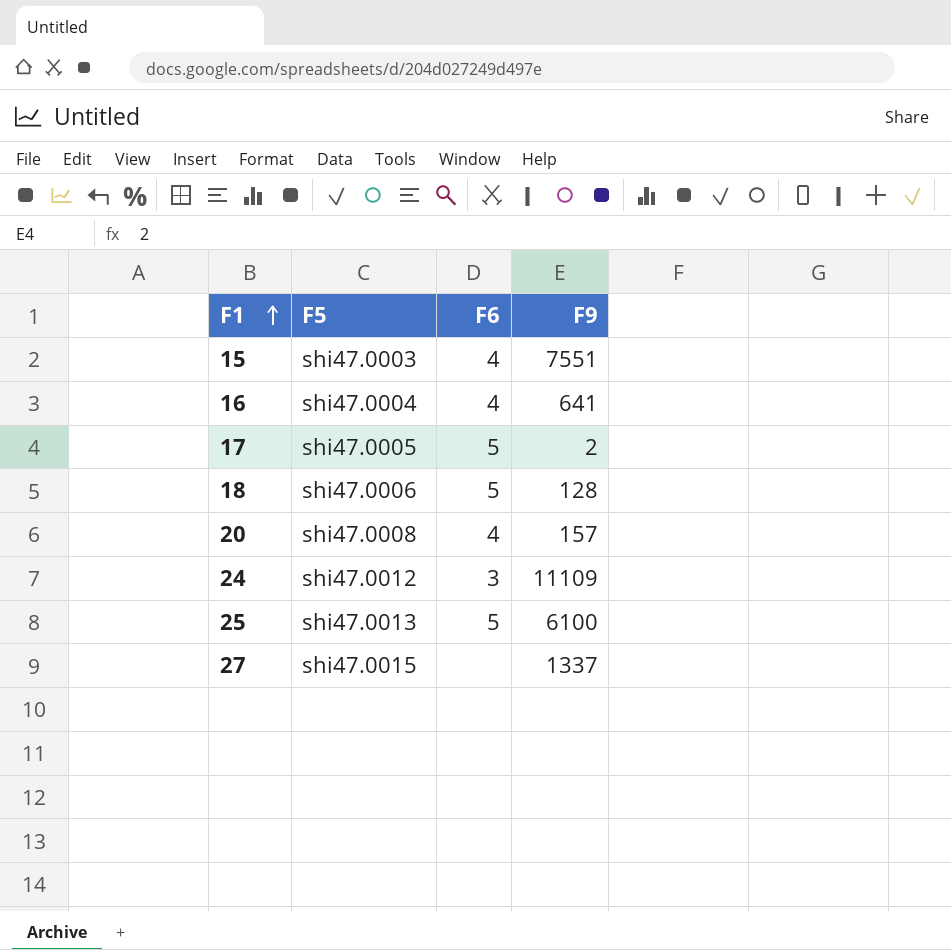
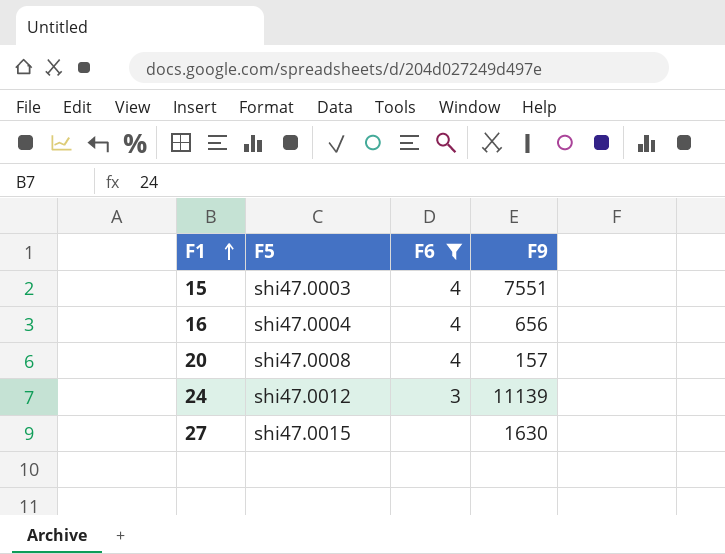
filter: none -> F6 != 5
16 | F9: 641 -> 656
24 | F9: 11109 -> 11139
27 | F9: 1337 -> 1630

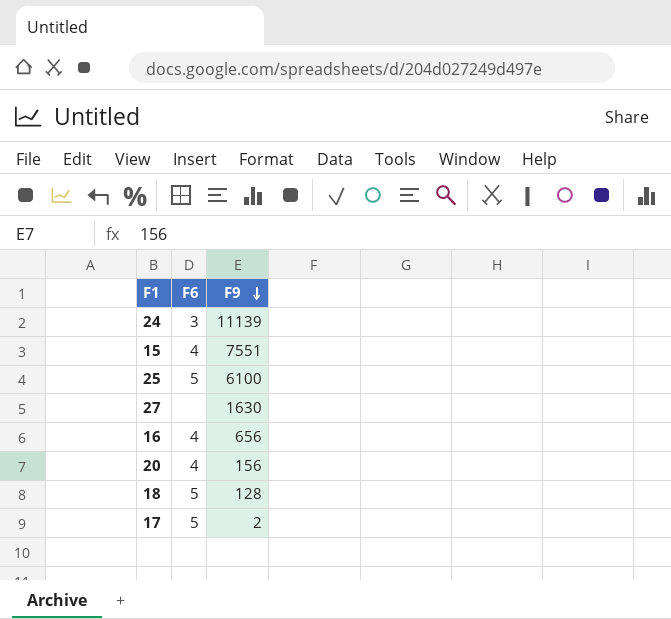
filter: F6 != 5 -> none
row order: F1 ascending -> F9 descending
column F5 | position: 2 -> none
20 | F9: 157 -> 156

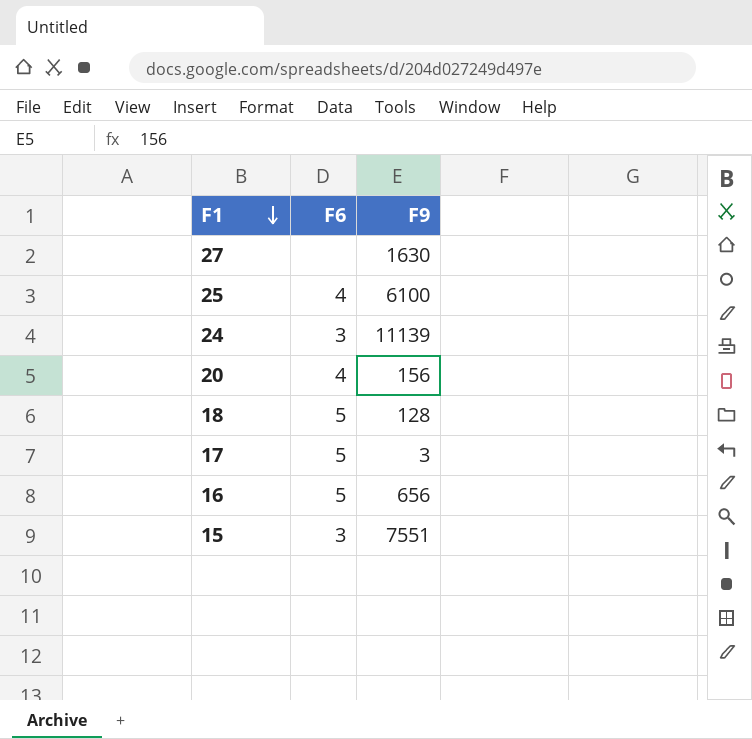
row order: F9 descending -> F1 descending
25 | F6: 5 -> 4
17 | F9: 2 -> 3
16 | F6: 4 -> 5
15 | F6: 4 -> 3

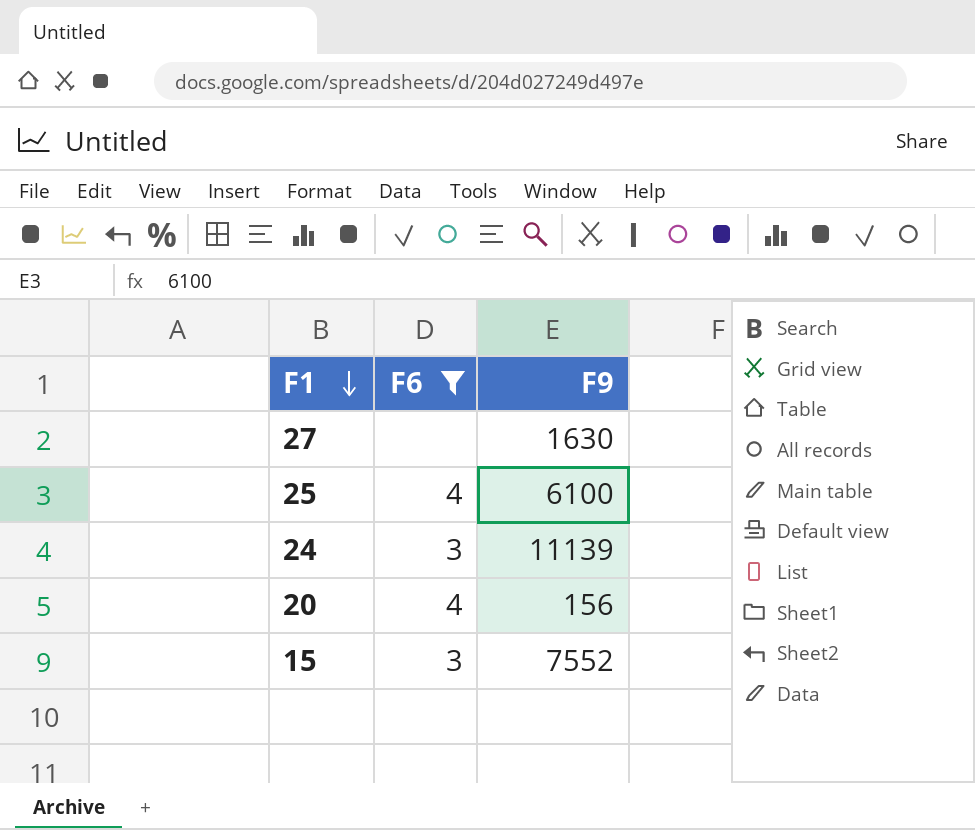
filter: none -> F6 != 5
15 | F9: 7551 -> 7552

